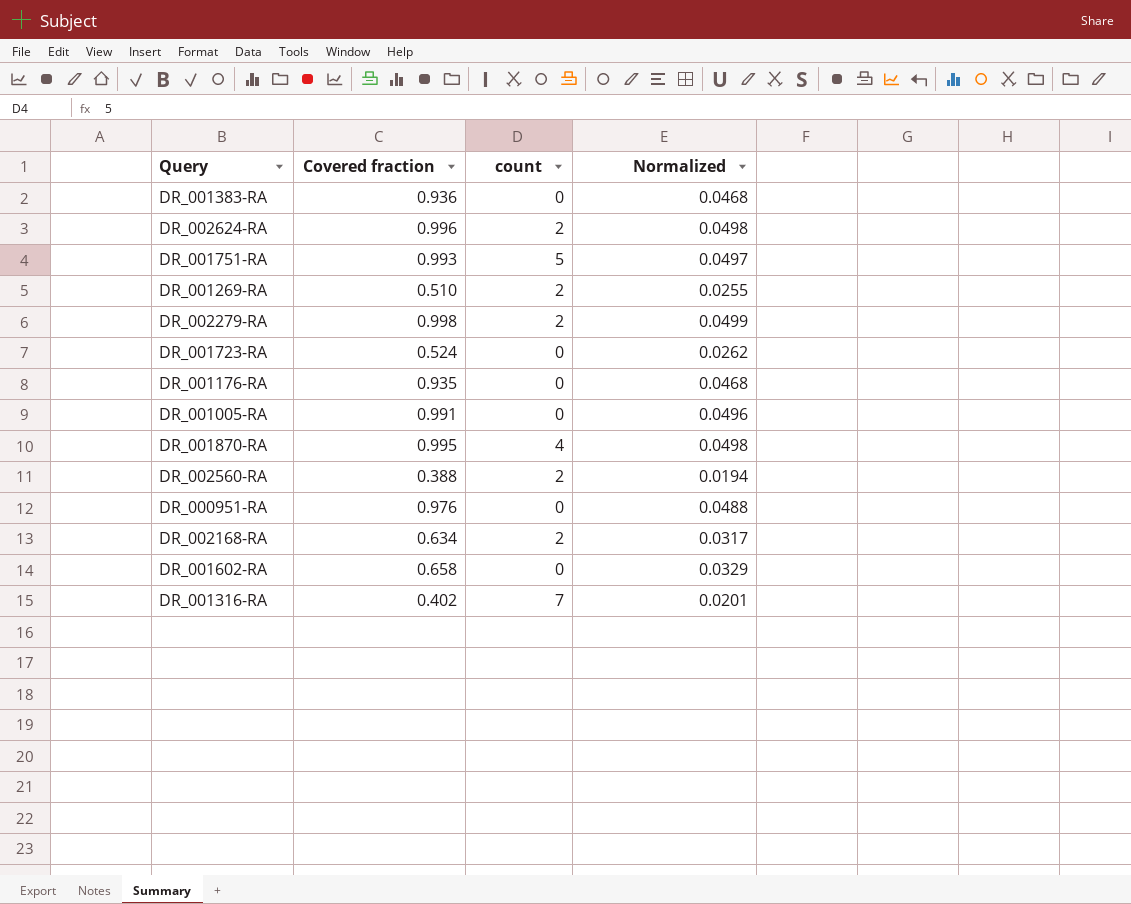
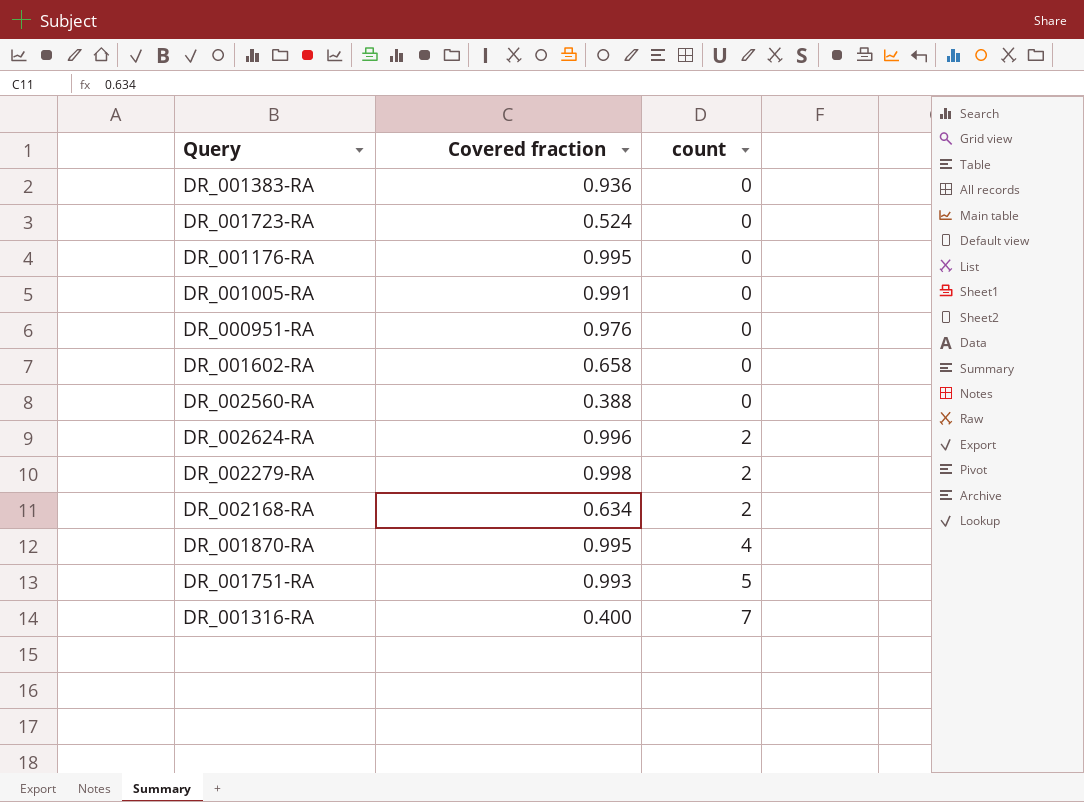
row order: none -> count ascending
column Normalized | formula: [Covered fraction] * 0.05 -> none
row DR_001269-RA: 0.510 | 2 | 0.0255 -> none
DR_001176-RA | Covered fraction: 0.935 -> 0.995
DR_002560-RA | count: 2 -> 0
DR_001316-RA | Covered fraction: 0.402 -> 0.400

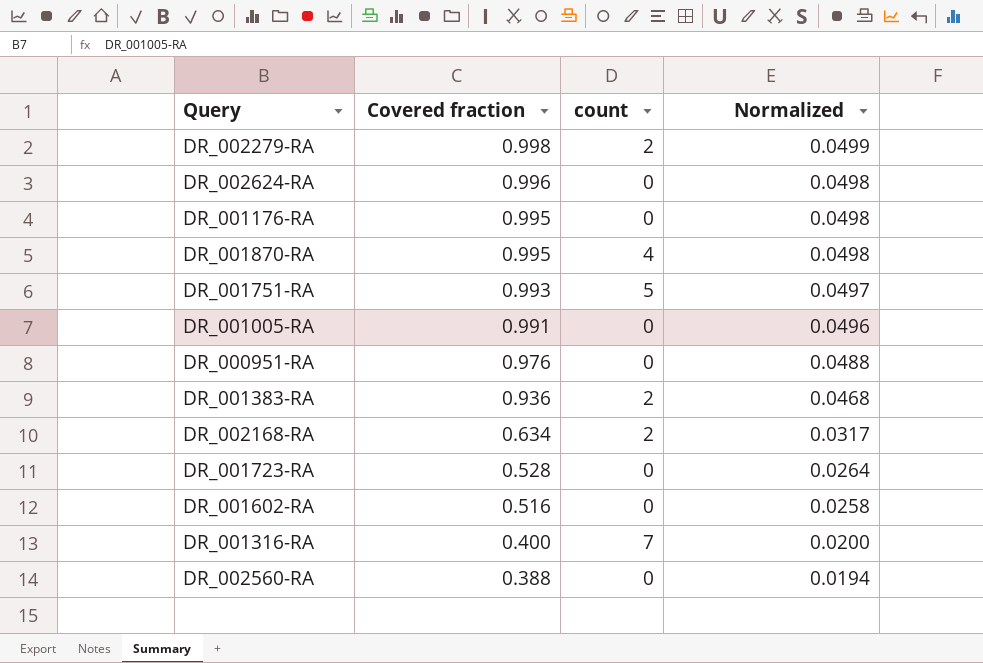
row order: count ascending -> Covered fraction descending
column Normalized | formula: none -> [Covered fraction] * 0.05
DR_002624-RA | count: 2 -> 0
DR_001383-RA | count: 0 -> 2
DR_001723-RA | Covered fraction: 0.524 -> 0.528
DR_001602-RA | Covered fraction: 0.658 -> 0.516

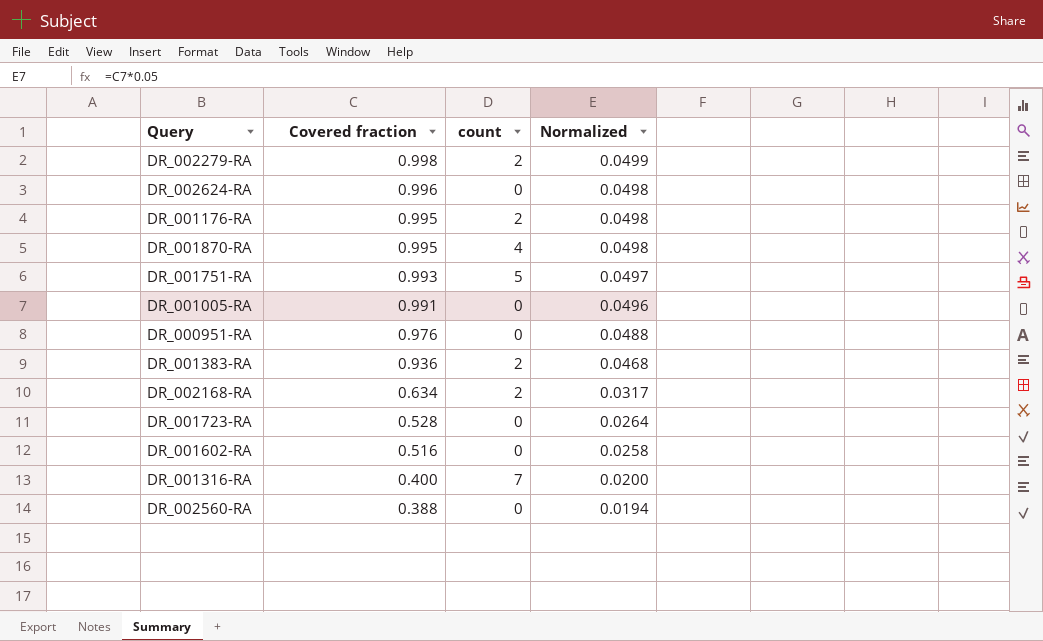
DR_001176-RA | count: 0 -> 2

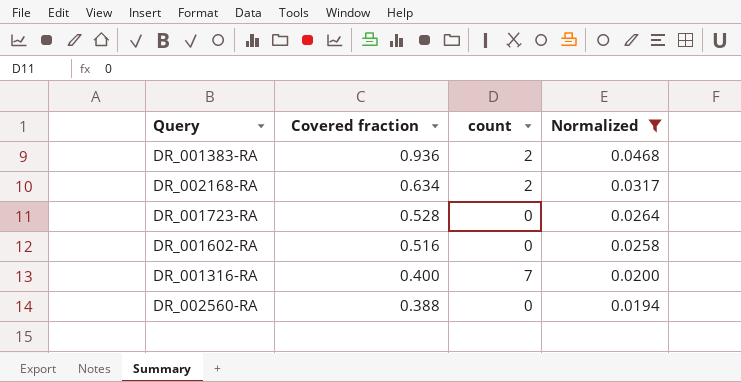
filter: none -> Normalized <= 0.0468

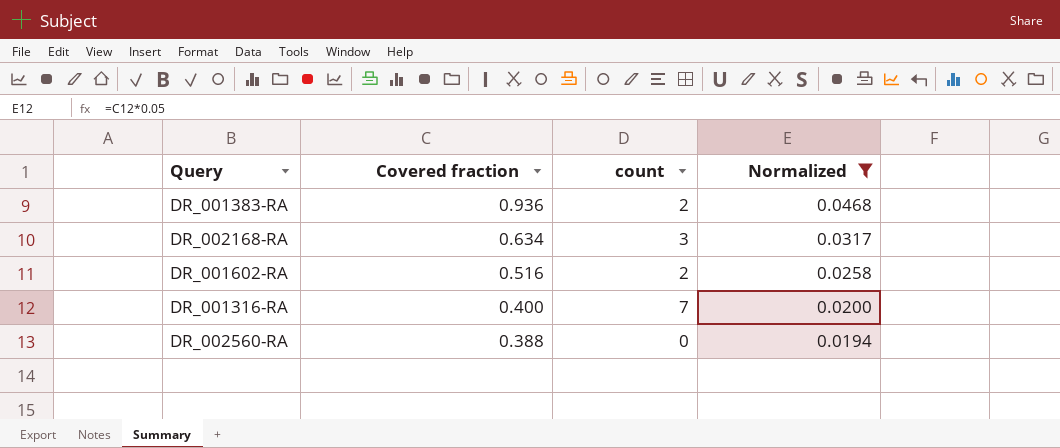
row DR_001723-RA: 0.528 | 0 | 0.0264 -> none
DR_002168-RA | count: 2 -> 3
DR_001602-RA | count: 0 -> 2

